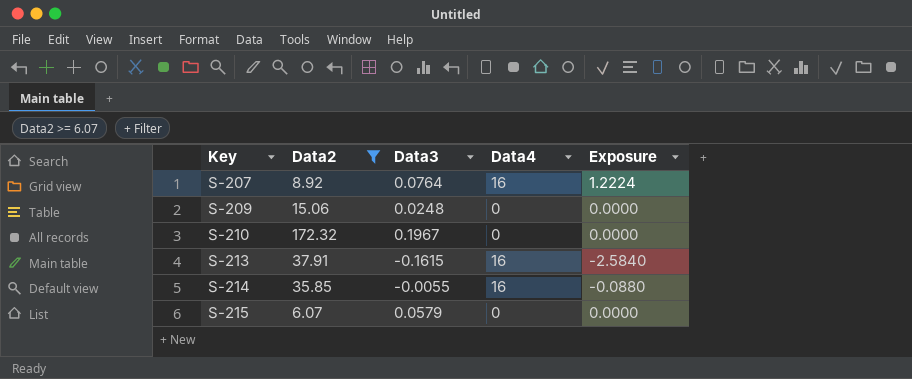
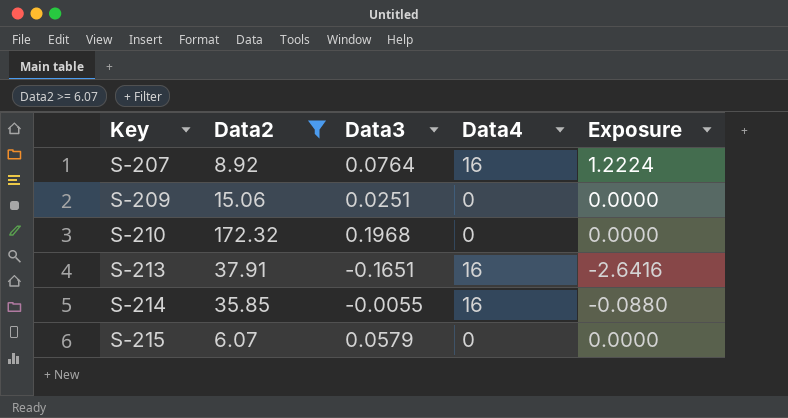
S-209 | Data3: 0.0248 -> 0.0251
S-210 | Data3: 0.1967 -> 0.1968
S-213 | Data3: -0.1615 -> -0.1651
S-213 | Exposure: -2.5840 -> -2.6416

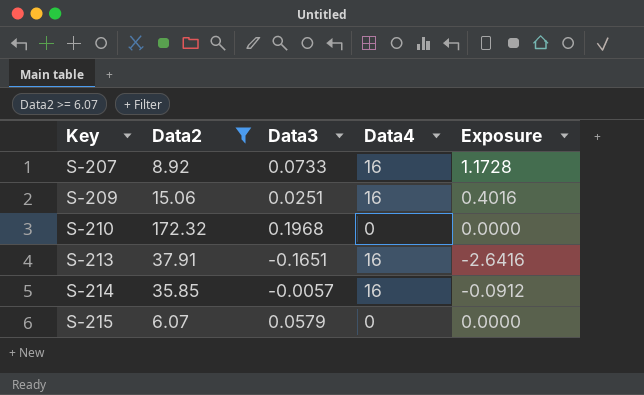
S-207 | Data3: 0.0764 -> 0.0733
S-207 | Exposure: 1.2224 -> 1.1728
S-209 | Data4: 0 -> 16
S-209 | Exposure: 0.0000 -> 0.4016
S-214 | Data3: -0.0055 -> -0.0057
S-214 | Exposure: -0.0880 -> -0.0912

